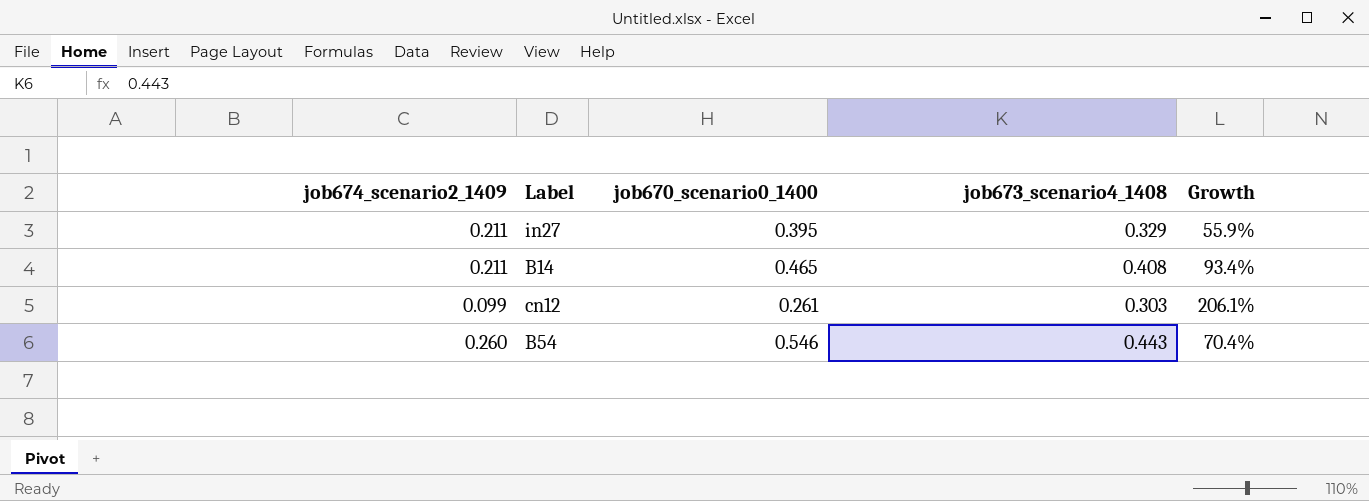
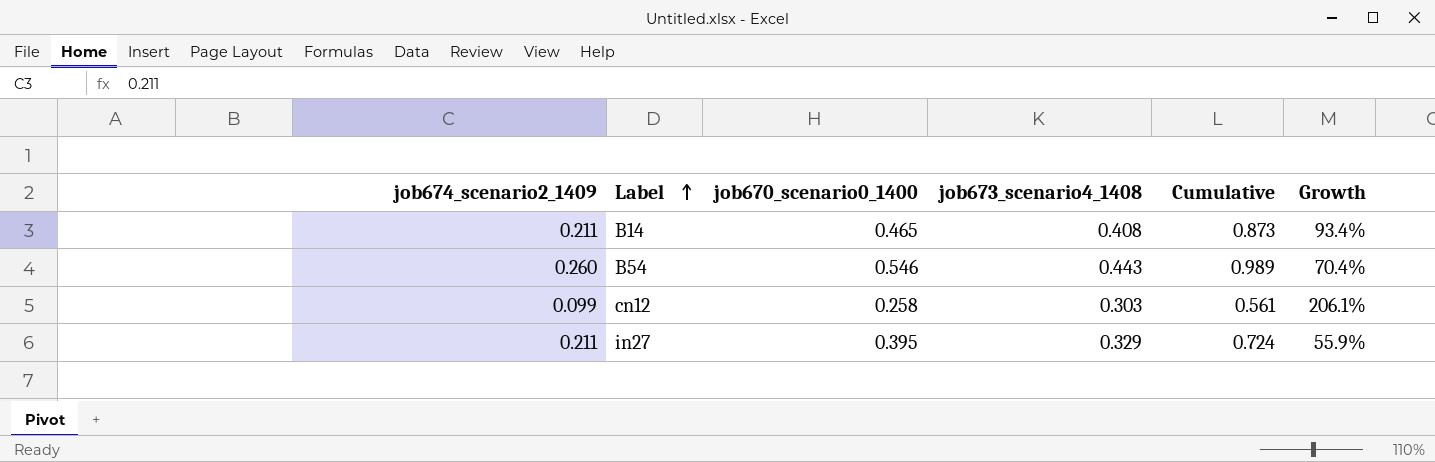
row order: none -> Label ascending
column Cumulative | formula: none -> [job670_scenario0_1400] + [job673_scenario4_1408]
cn12 | job670_scenario0_1400: 0.261 -> 0.258

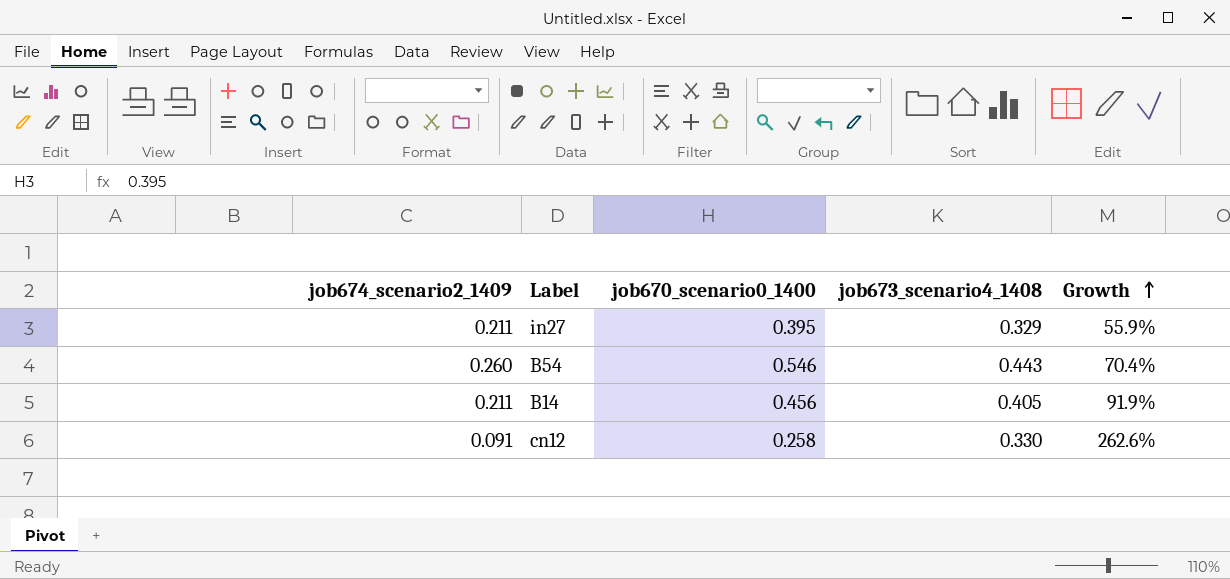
row order: Label ascending -> Growth ascending
column Cumulative | formula: [job670_scenario0_1400] + [job673_scenario4_1408] -> none
B14 | job670_scenario0_1400: 0.465 -> 0.456
B14 | job673_scenario4_1408: 0.408 -> 0.405
B14 | Growth: 93.4% -> 91.9%
cn12 | job674_scenario2_1409: 0.099 -> 0.091
cn12 | job673_scenario4_1408: 0.303 -> 0.330
cn12 | Growth: 206.1% -> 262.6%

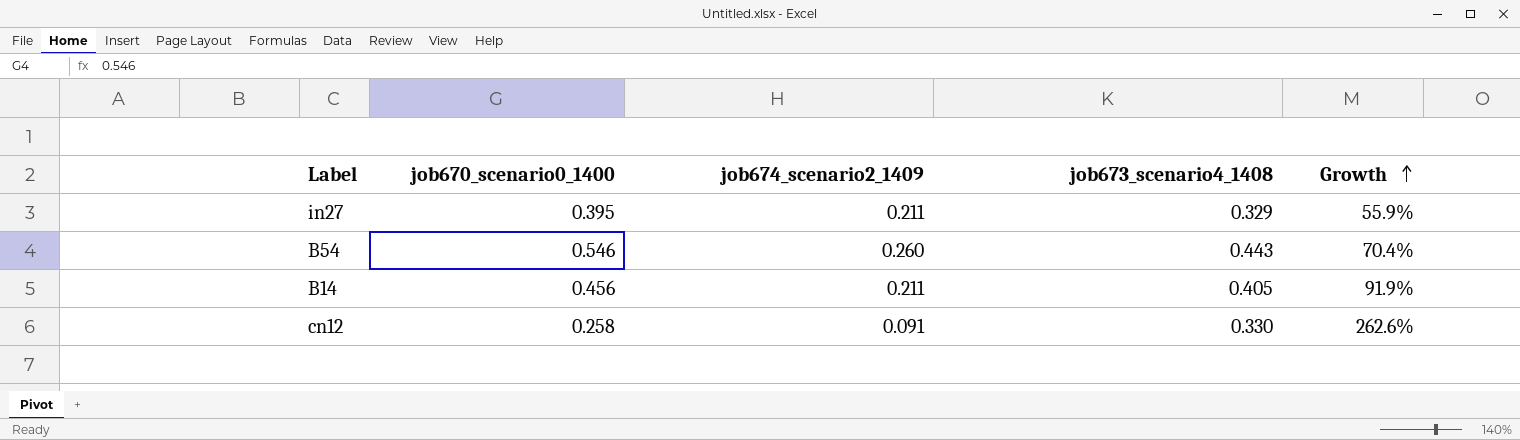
column job674_scenario2_1409 | position: 1 -> 3

